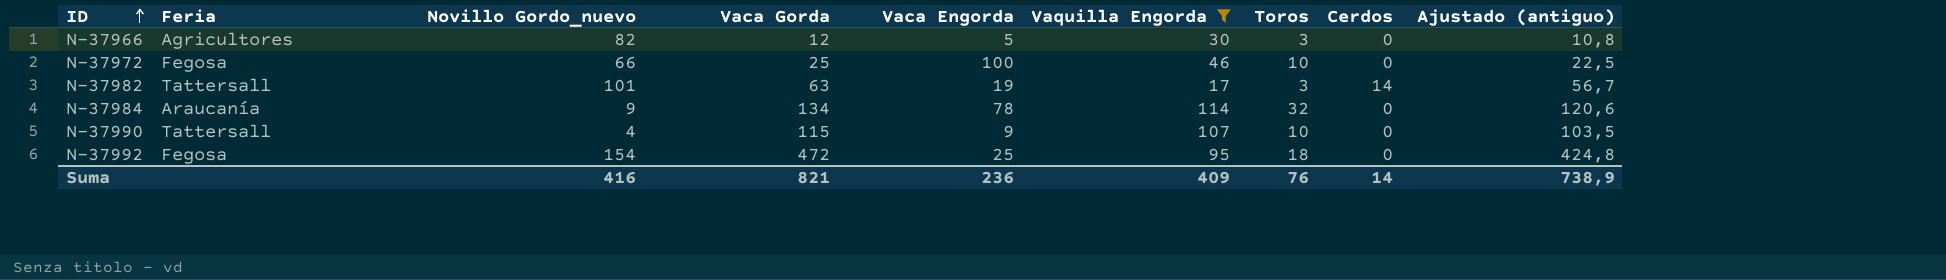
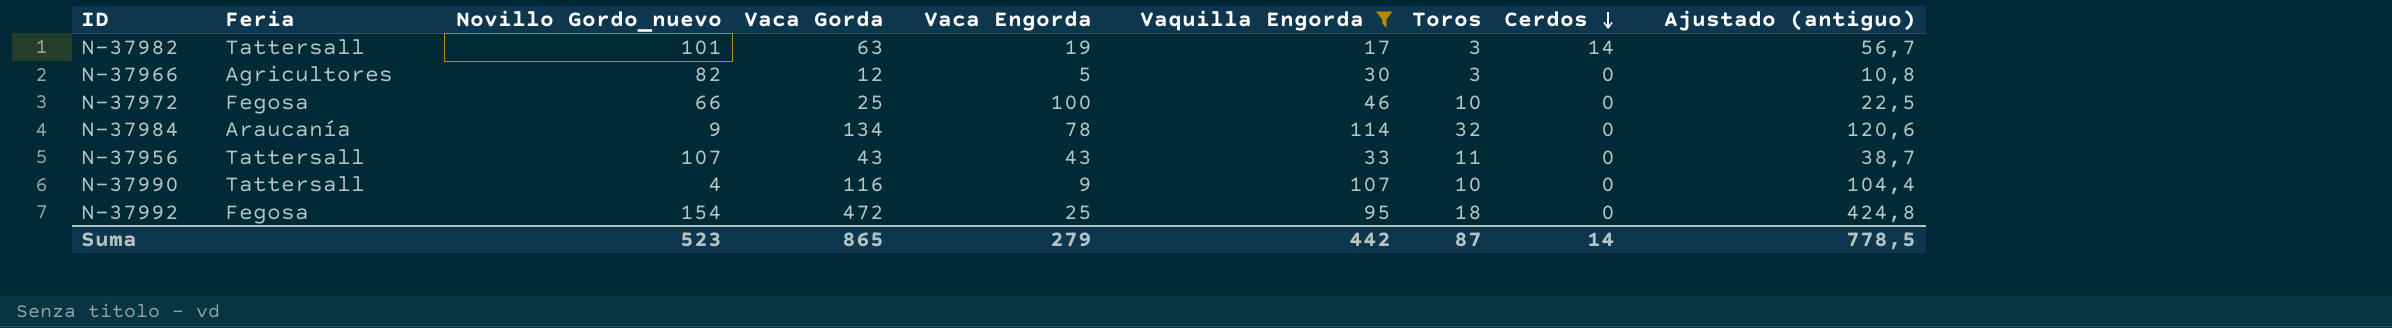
row order: ID ascending -> Cerdos descending
row N-37956: none -> Tattersall | 107 | 43 | 43 | 33 | 11 | 0 | 38,7
N-37990 | Vaca Gorda: 115 -> 116
N-37990 | Ajustado (antiguo): 103,5 -> 104,4
Suma | Novillo Gordo_nuevo: 416 -> 523
Suma | Vaca Gorda: 821 -> 865
Suma | Vaca Engorda: 236 -> 279
Suma | Vaquilla Engorda: 409 -> 442
Suma | Toros: 76 -> 87
Suma | Ajustado (antiguo): 738,9 -> 778,5

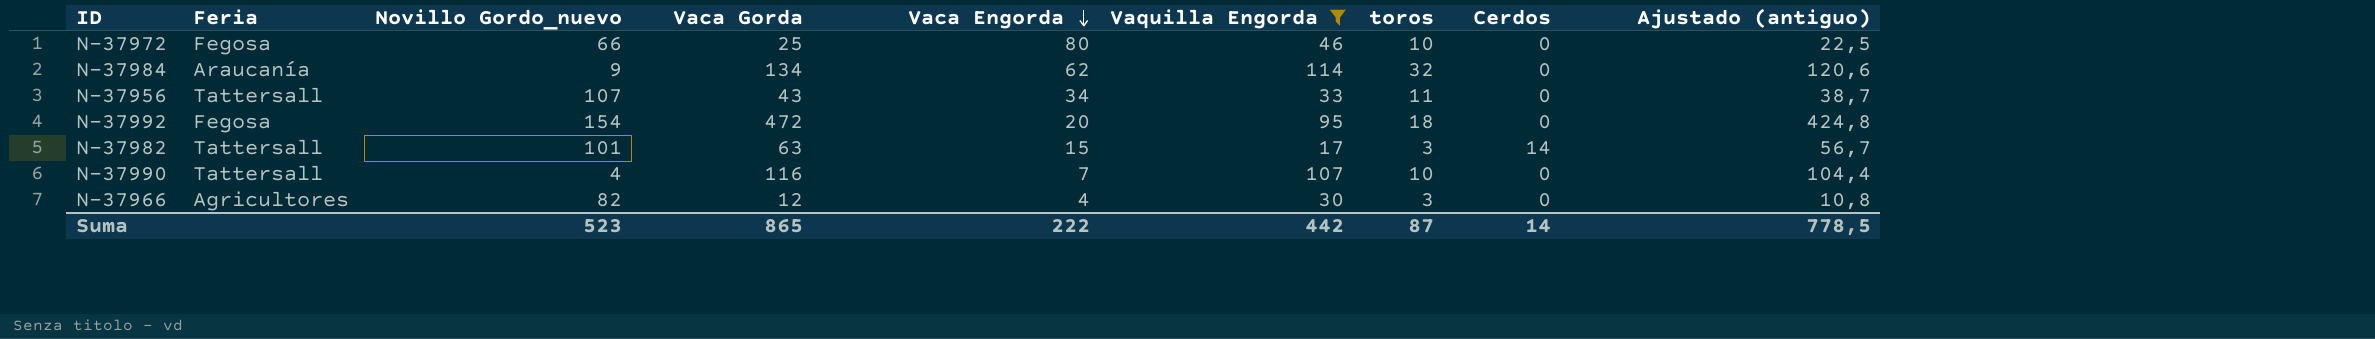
row order: Cerdos descending -> Vaca Engorda descending
column name: Toros -> toros
N-37972 | Vaca Engorda: 100 -> 80
N-37984 | Vaca Engorda: 78 -> 62
N-37956 | Vaca Engorda: 43 -> 34
N-37992 | Vaca Engorda: 25 -> 20
N-37982 | Vaca Engorda: 19 -> 15
N-37990 | Vaca Engorda: 9 -> 7
N-37966 | Vaca Engorda: 5 -> 4
Suma | Vaca Engorda: 279 -> 222

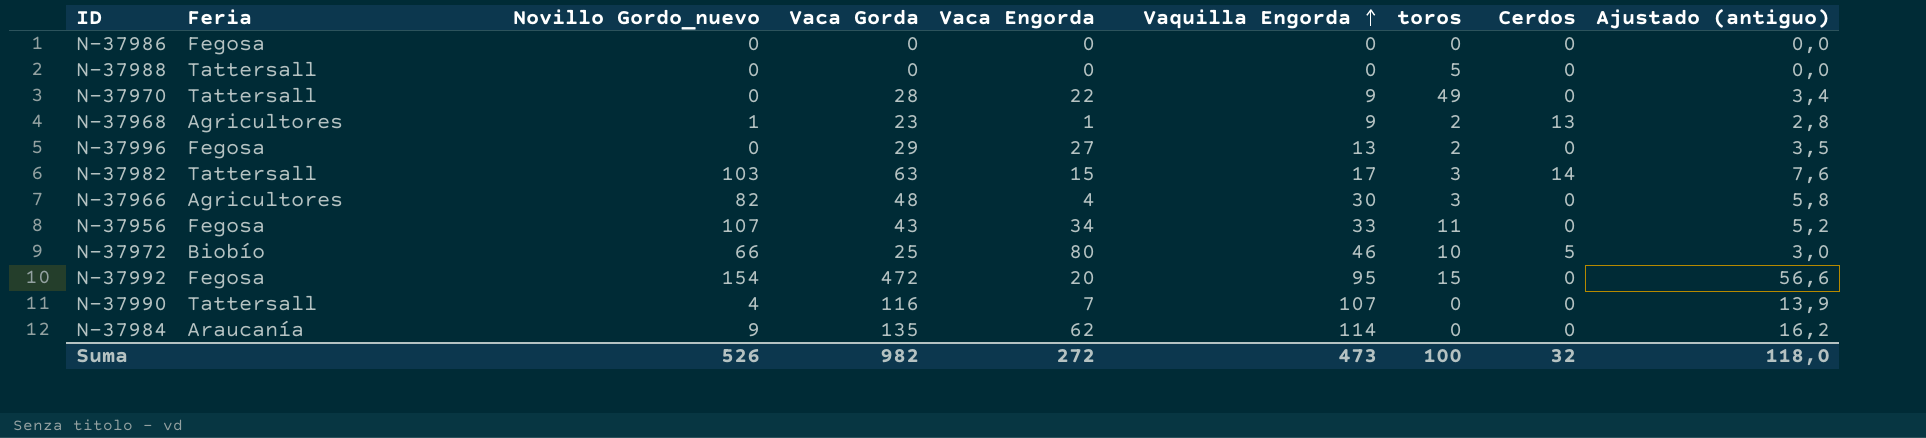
filter: Vaquilla Engorda >= 17 -> none
row order: Vaca Engorda descending -> Vaquilla Engorda ascending
column Ajustado (antiguo) | formula: [Vaca Gorda] * 0,9 -> [Vaca Gorda] * 0,12
N-37982 | Novillo Gordo_nuevo: 101 -> 103
N-37966 | Vaca Gorda: 12 -> 48
N-37956 | Feria: Tattersall -> Fegosa
N-37972 | Feria: Fegosa -> Biobío
N-37972 | Cerdos: 0 -> 5
N-37992 | toros: 18 -> 15
N-37990 | toros: 10 -> 0
N-37984 | Vaca Gorda: 134 -> 135
N-37984 | toros: 32 -> 0
Suma | Novillo Gordo_nuevo: 523 -> 526
Suma | Vaca Gorda: 865 -> 982
Suma | Vaca Engorda: 222 -> 272
Suma | Vaquilla Engorda: 442 -> 473
Suma | toros: 87 -> 100
Suma | Cerdos: 14 -> 32
Suma | Ajustado (antiguo): 778,5 -> 118,0

